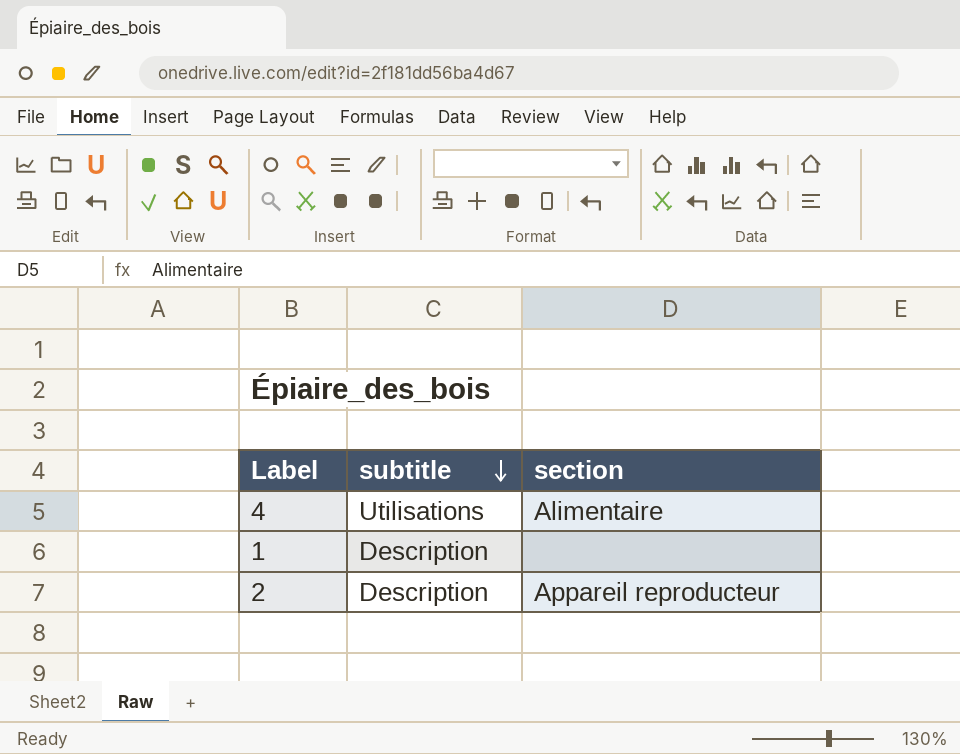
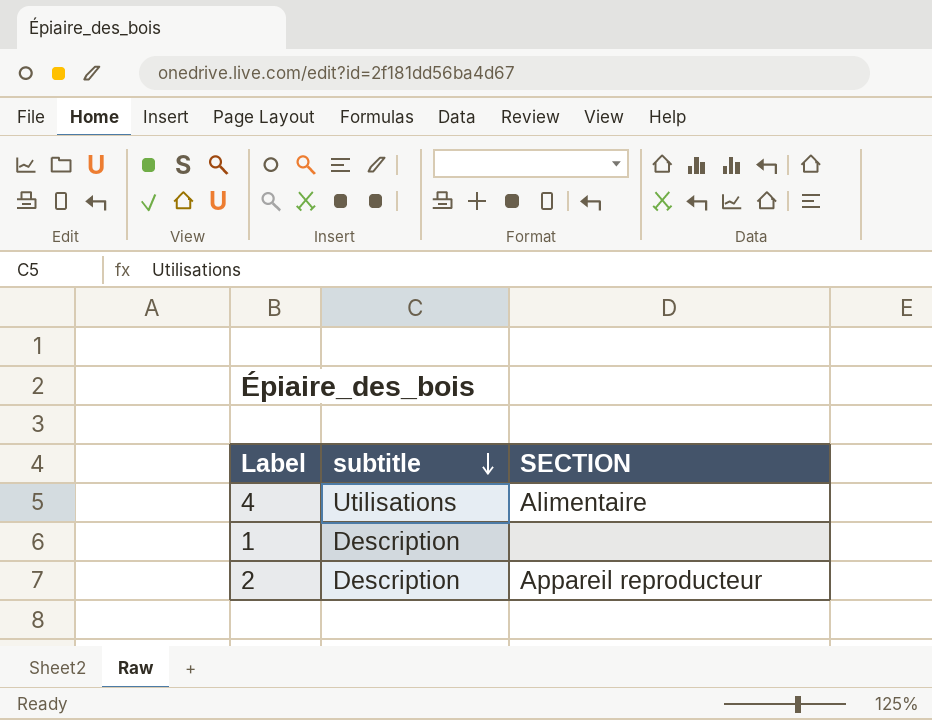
column name: section -> SECTION

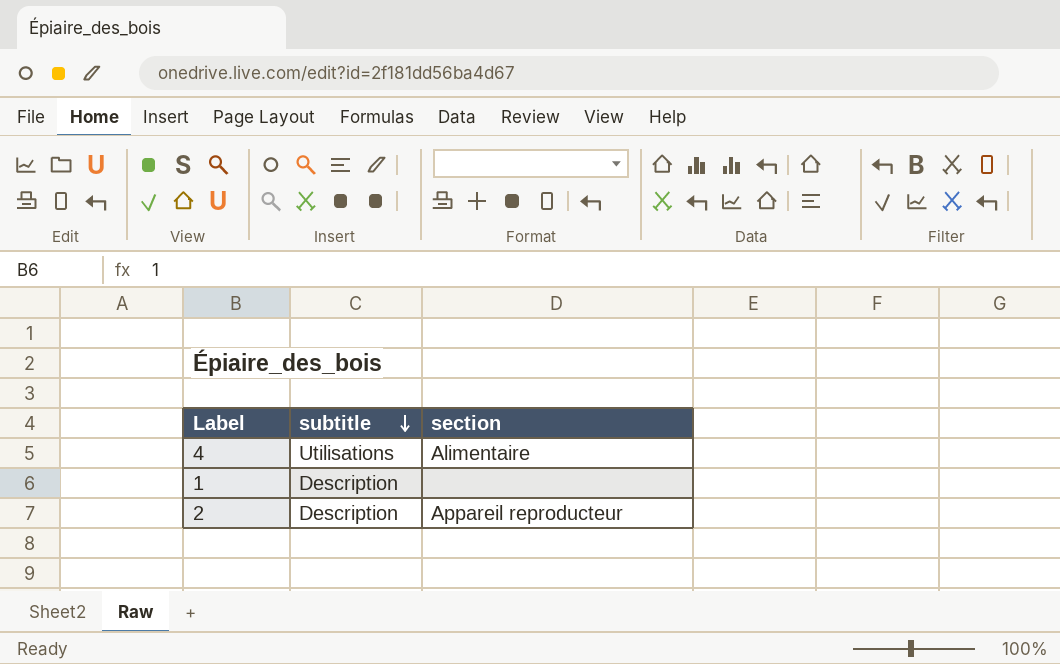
column name: SECTION -> section

